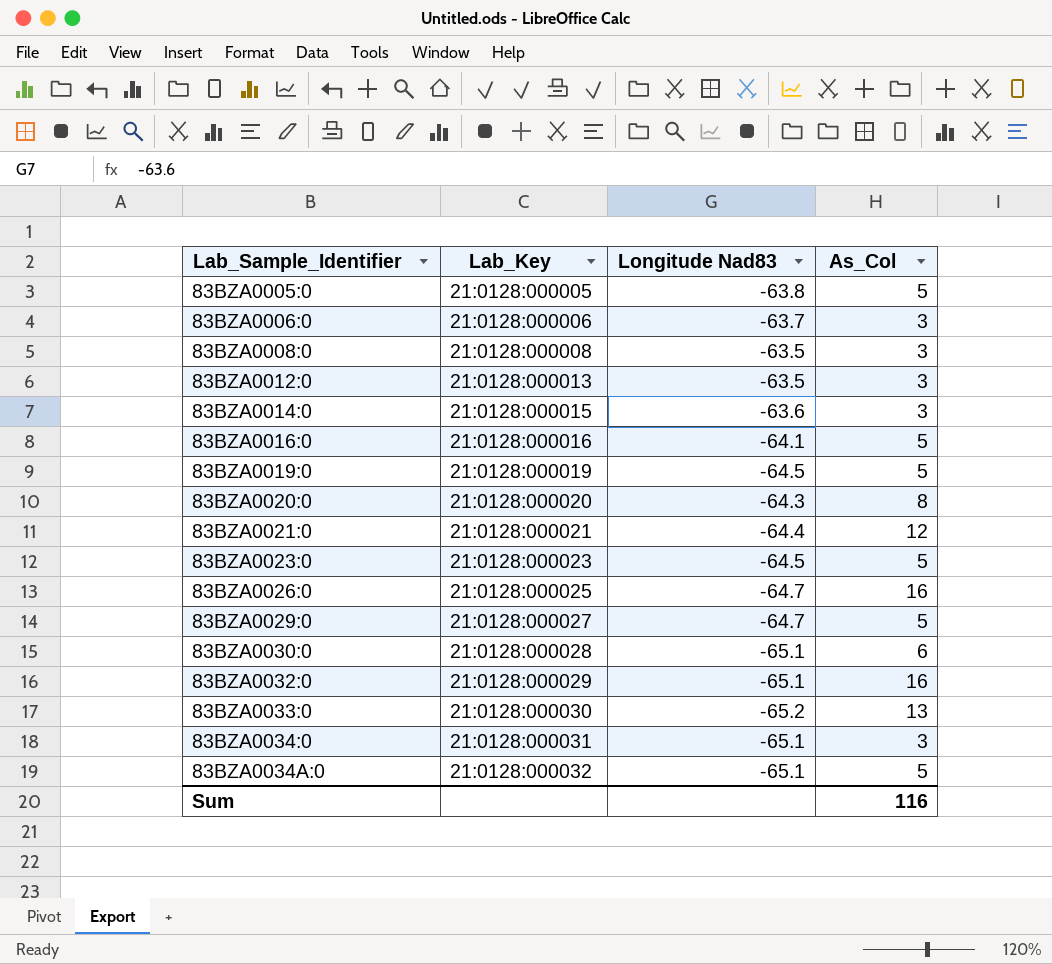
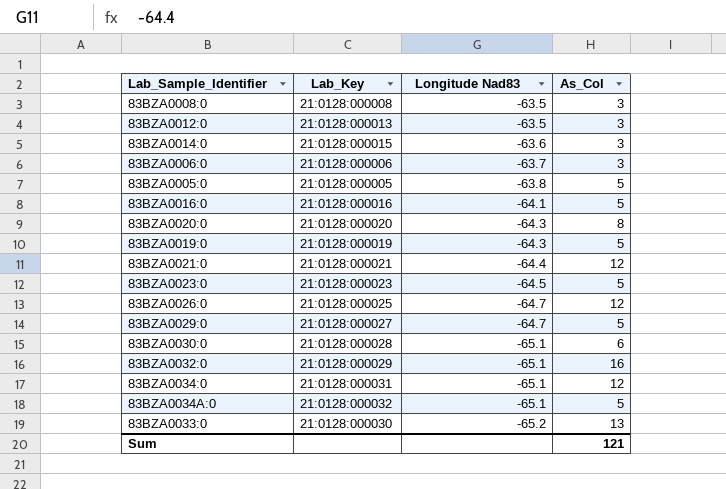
row order: Lab_Sample_Identifier ascending -> Longitude Nad83 descending
83BZA0019:0 | Longitude Nad83: -64.5 -> -64.3
83BZA0026:0 | As_Col: 16 -> 12
83BZA0034:0 | As_Col: 3 -> 12
Sum | As_Col: 116 -> 121

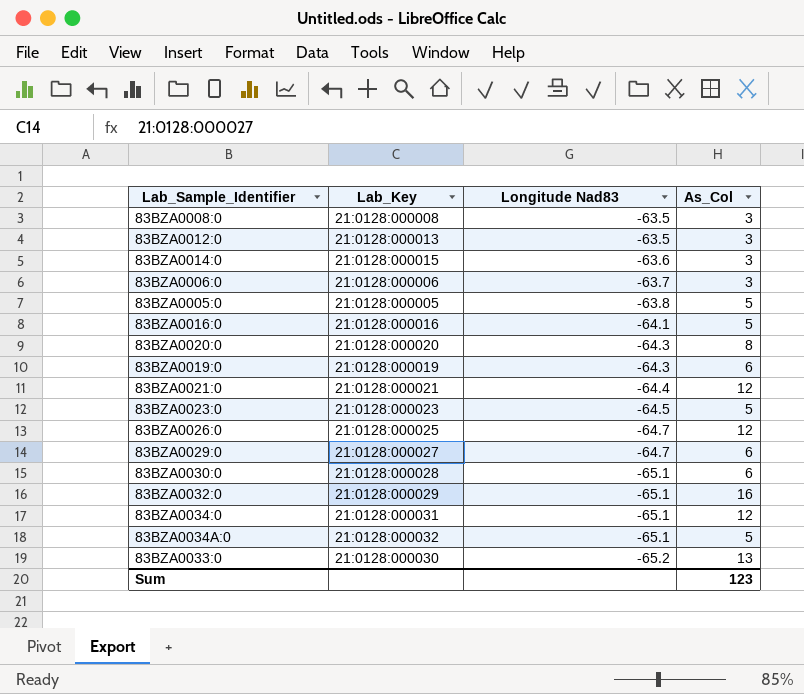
83BZA0019:0 | As_Col: 5 -> 6
83BZA0029:0 | As_Col: 5 -> 6
Sum | As_Col: 121 -> 123

